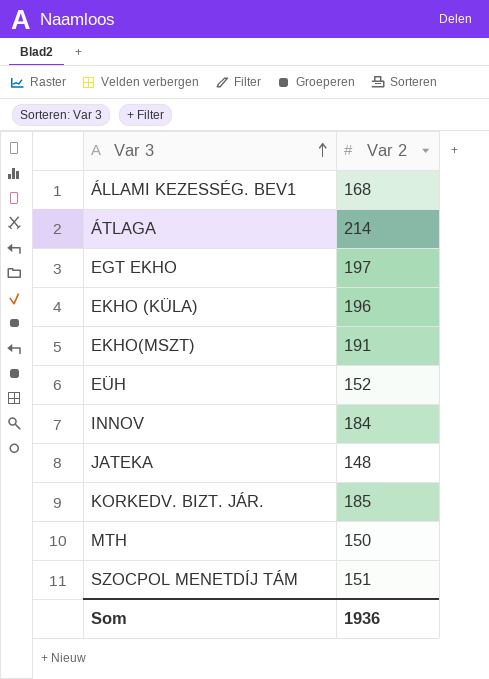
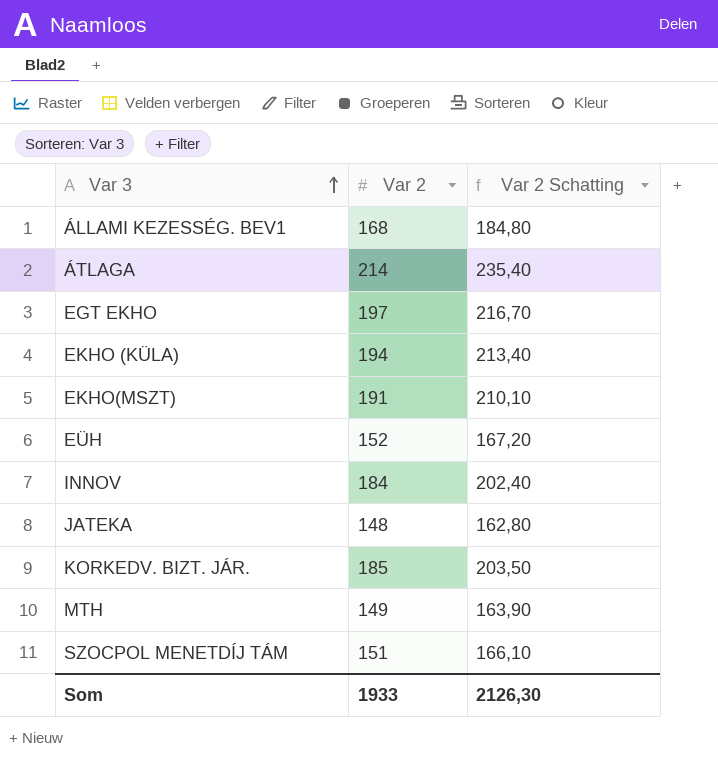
column Var 2 Schatting | formula: none -> [Var 2] * 1,1
EKHO (KÜLA) | Var 2: 196 -> 194
MTH | Var 2: 150 -> 149
Som | Var 2: 1936 -> 1933

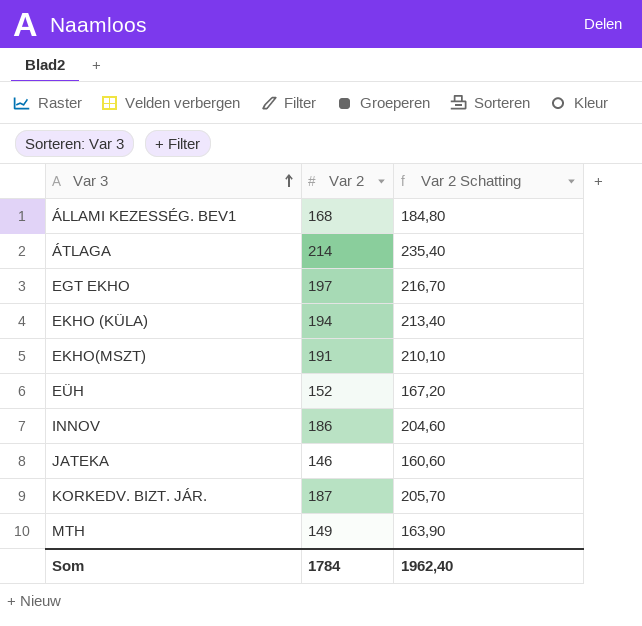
row SZOCPOL MENETDÍJ TÁM: 151 | 166,10 -> none
INNOV | Var 2: 184 -> 186
INNOV | Var 2 Schatting: 202,40 -> 204,60
JATEKA | Var 2: 148 -> 146
JATEKA | Var 2 Schatting: 162,80 -> 160,60
KORKEDV. BIZT. JÁR. | Var 2: 185 -> 187
KORKEDV. BIZT. JÁR. | Var 2 Schatting: 203,50 -> 205,70
Som | Var 2: 1933 -> 1784
Som | Var 2 Schatting: 2126,30 -> 1962,40

